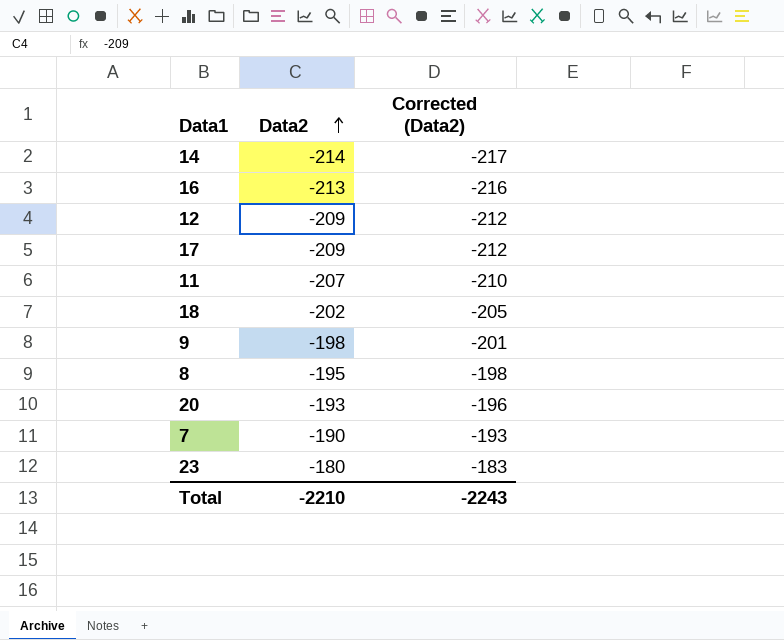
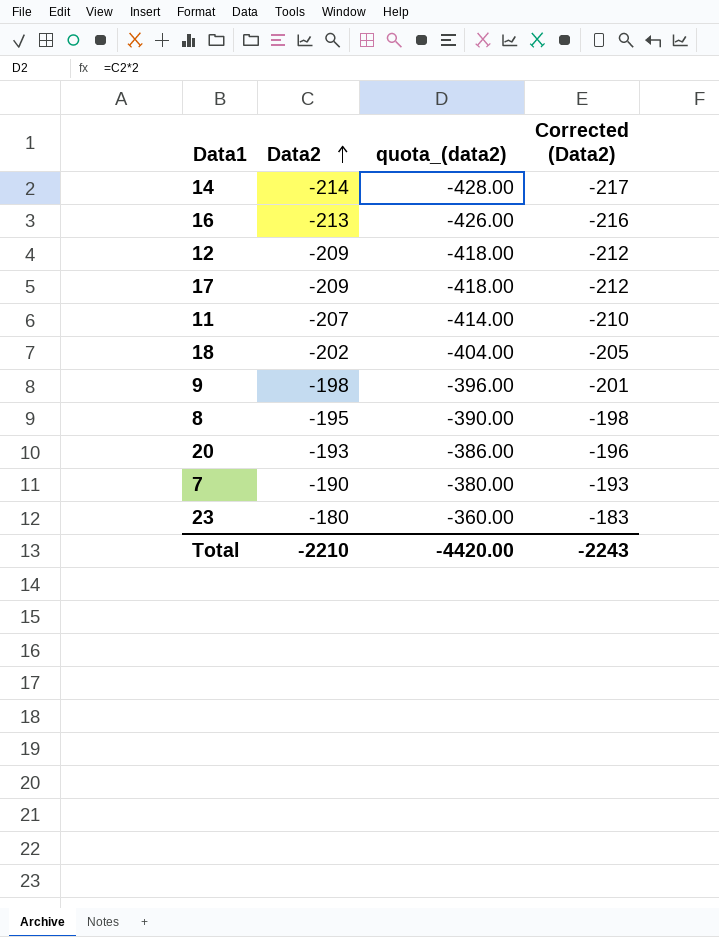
column quota_(data2) | formula: none -> [Data2] * 2

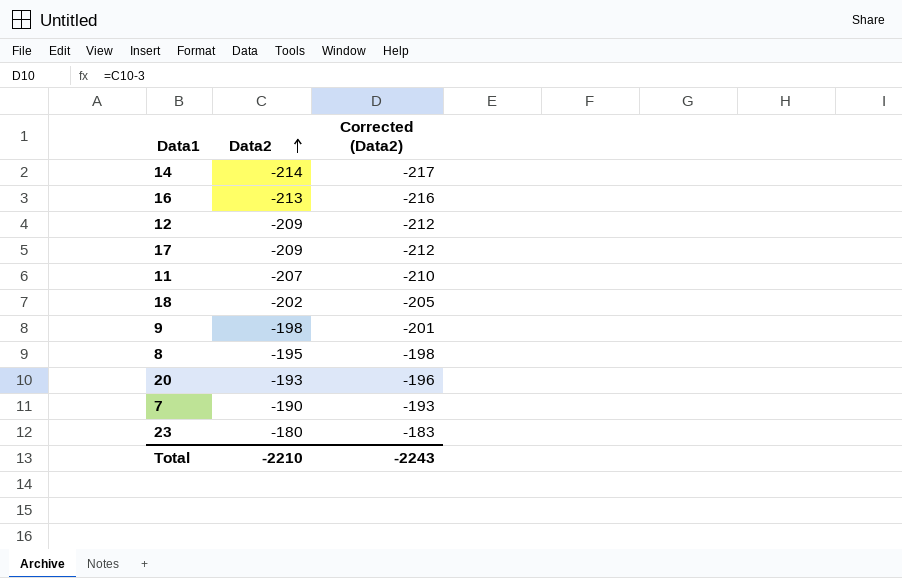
column quota_(data2) | formula: [Data2] * 2 -> none

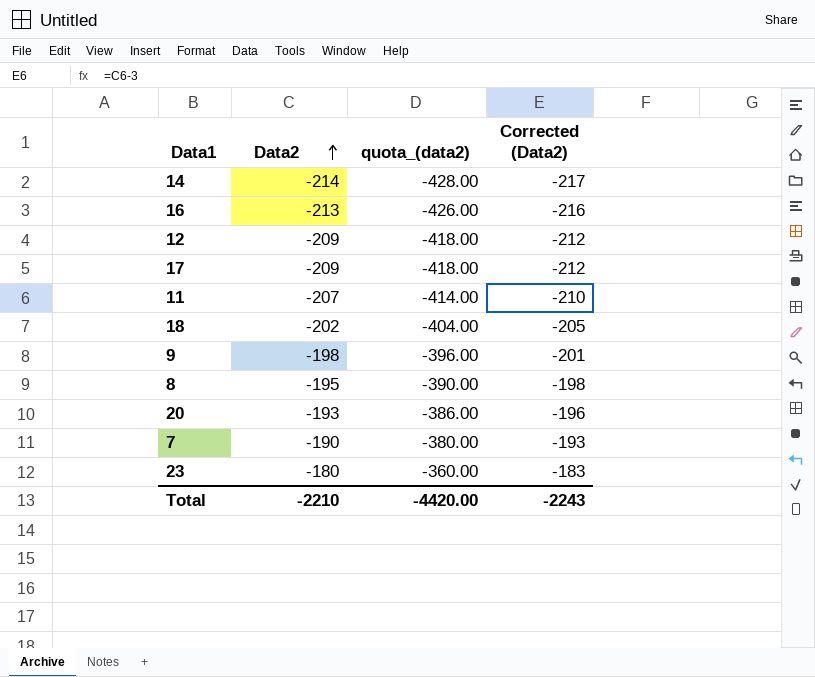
column quota_(data2) | formula: none -> [Data2] * 2

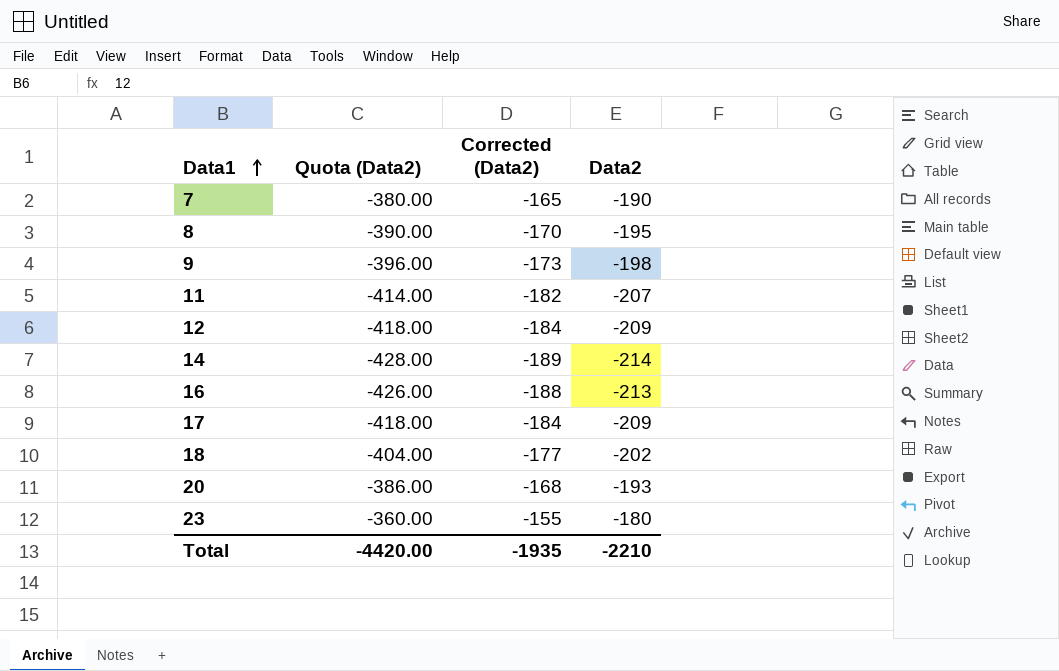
row order: Data2 ascending -> Data1 ascending
column name: quota_(data2) -> Quota (Data2)
column Corrected (Data2) | formula: [Data2] - 3 -> [Data2] + 25
column Data2 | position: 2 -> 4
Total | Corrected (Data2): -2243 -> -1935

